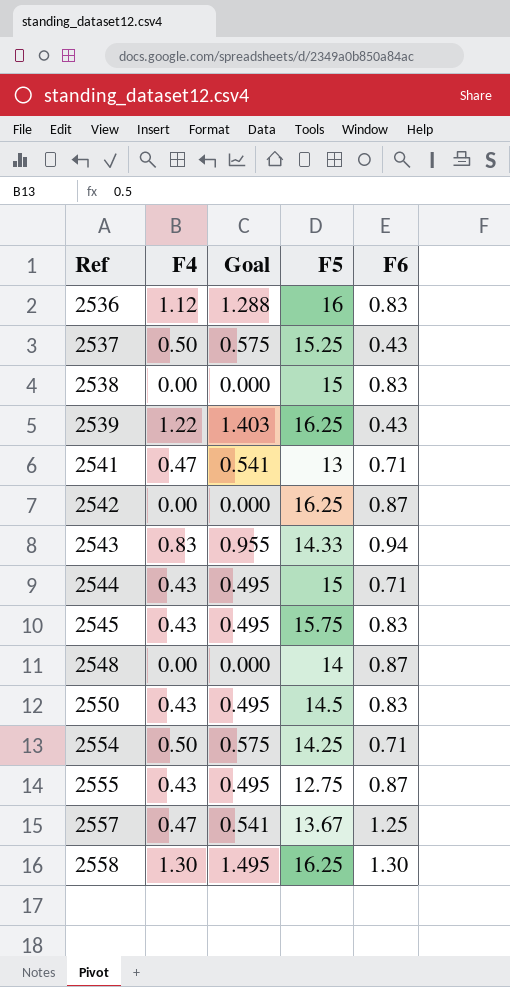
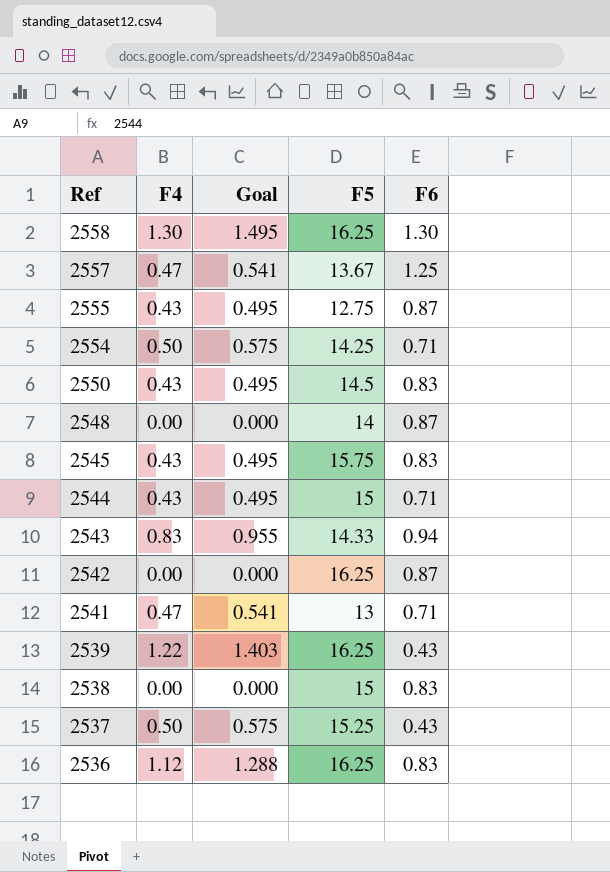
row order: Ref ascending -> Ref descending
2536 | F5: 16 -> 16.25

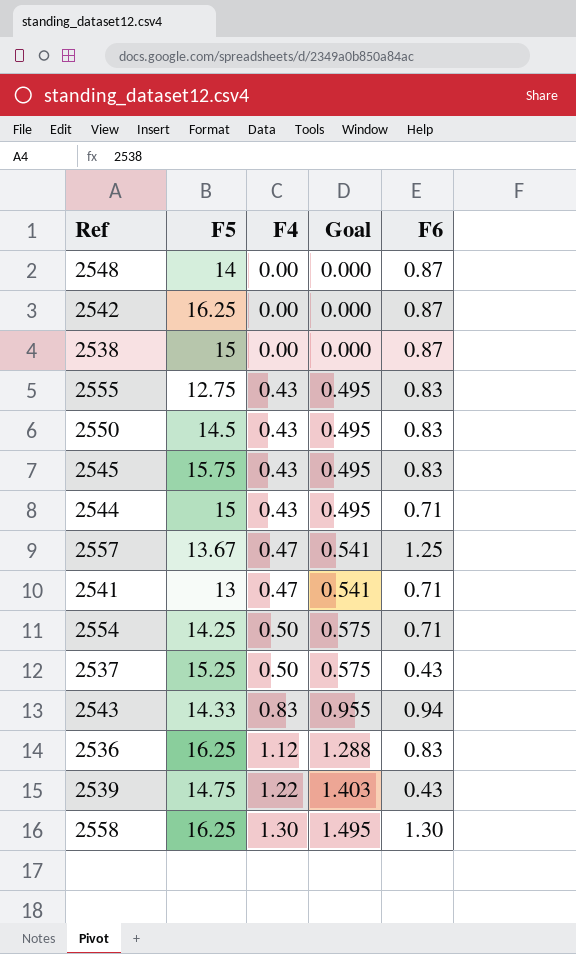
row order: Ref descending -> F4 ascending
column F5 | position: 4 -> 2
2538 | F6: 0.83 -> 0.87
2555 | F6: 0.87 -> 0.83
2539 | F5: 16.25 -> 14.75

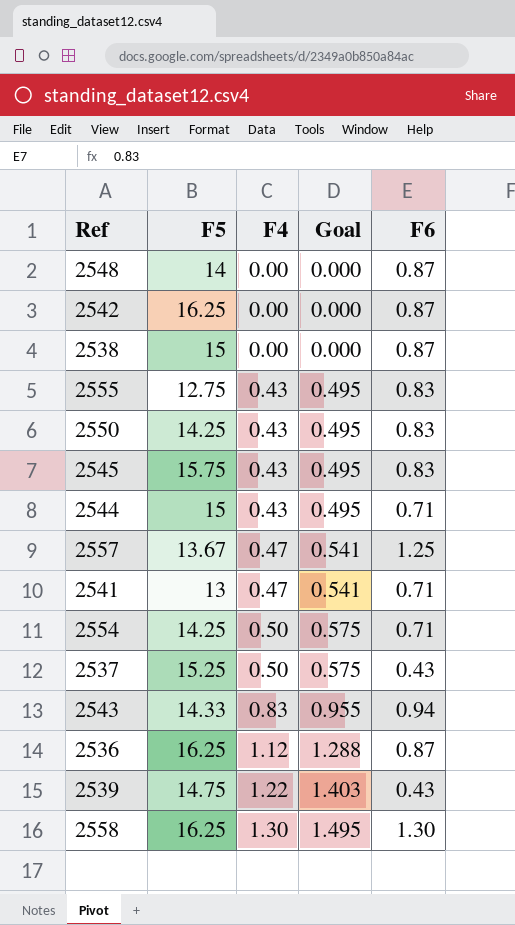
2550 | F5: 14.5 -> 14.25
2536 | F6: 0.83 -> 0.87

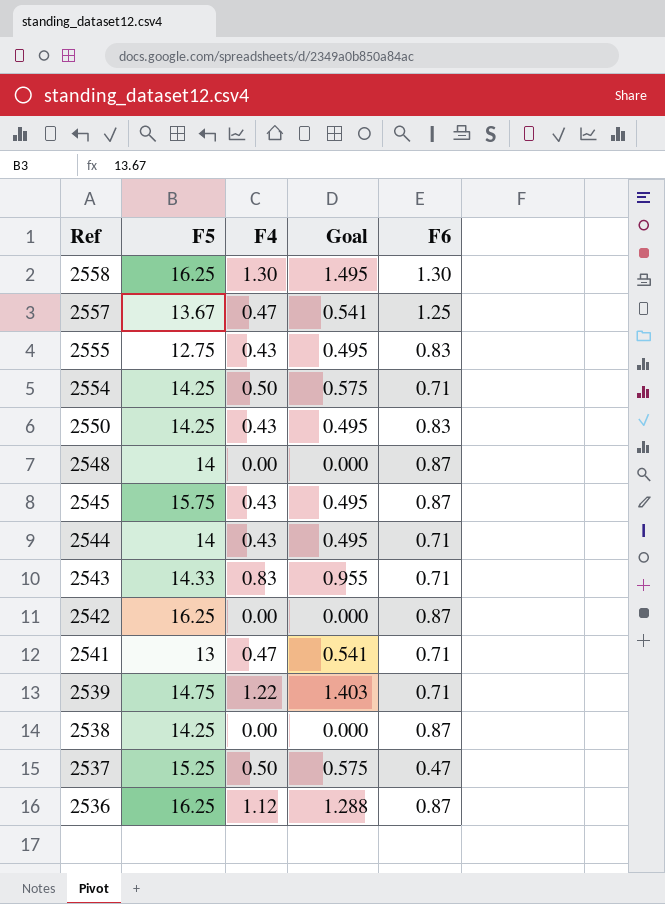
row order: F4 ascending -> Ref descending
2545 | F6: 0.83 -> 0.87
2544 | F5: 15 -> 14
2543 | F6: 0.94 -> 0.71
2539 | F6: 0.43 -> 0.71
2538 | F5: 15 -> 14.25
2537 | F6: 0.43 -> 0.47

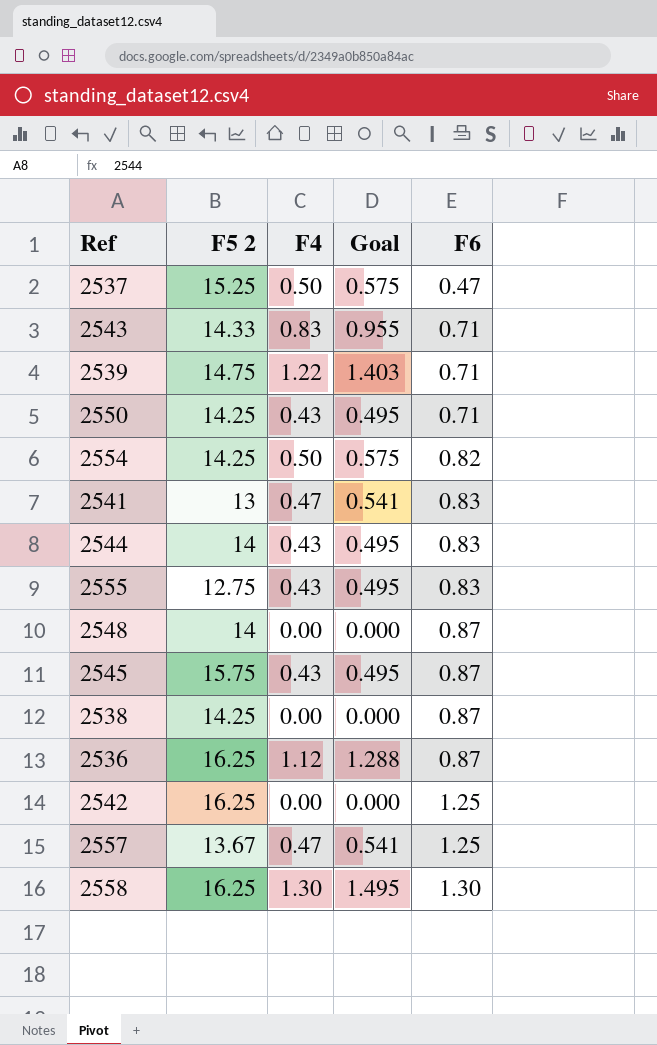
row order: Ref descending -> F6 ascending
column name: F5 -> F5 2
2550 | F6: 0.83 -> 0.71
2554 | F6: 0.71 -> 0.82
2541 | F6: 0.71 -> 0.83
2544 | F6: 0.71 -> 0.83
2542 | F6: 0.87 -> 1.25

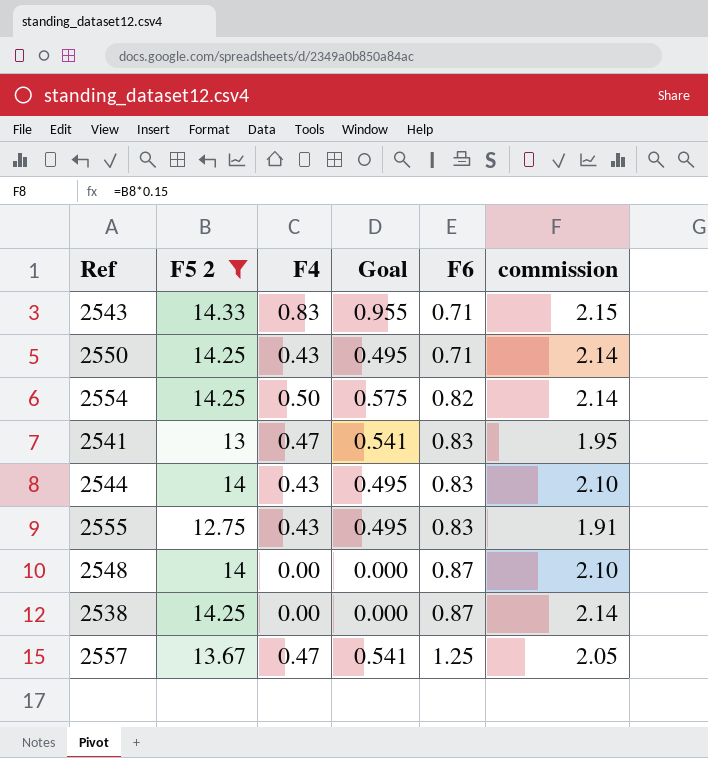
filter: none -> F5 2 <= 14.33
column commission | formula: none -> [F5 2] * 0.15

